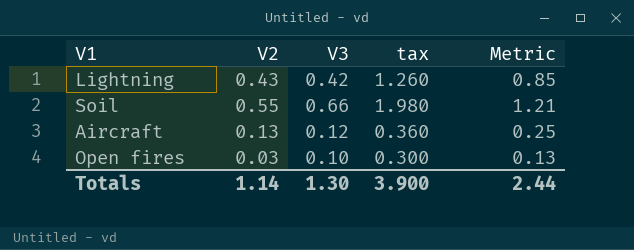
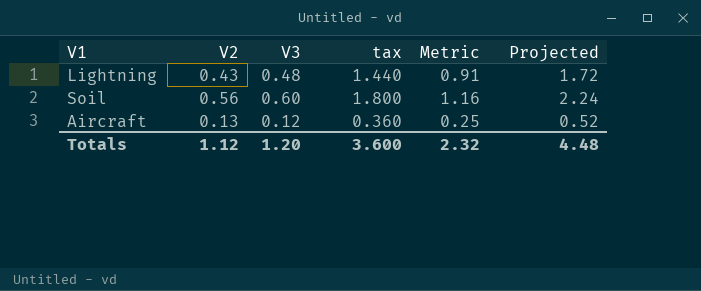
column Projected | formula: none -> [V2] * 4
row Open fires: 0.03 | 0.10 | 0.300 | 0.13 -> none
Lightning | V3: 0.42 -> 0.48
Lightning | tax: 1.260 -> 1.440
Lightning | Metric: 0.85 -> 0.91
Soil | V2: 0.55 -> 0.56
Soil | V3: 0.66 -> 0.60
Soil | tax: 1.980 -> 1.800
Soil | Metric: 1.21 -> 1.16
Totals | V2: 1.14 -> 1.12
Totals | V3: 1.30 -> 1.20
Totals | tax: 3.900 -> 3.600
Totals | Metric: 2.44 -> 2.32

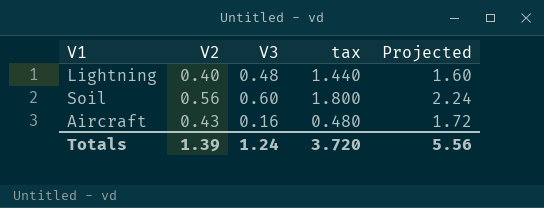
column Metric | formula: [V2] + [V3] -> none
Lightning | V2: 0.43 -> 0.40
Lightning | Projected: 1.72 -> 1.60
Aircraft | V2: 0.13 -> 0.43
Aircraft | V3: 0.12 -> 0.16
Aircraft | tax: 0.360 -> 0.480
Aircraft | Projected: 0.52 -> 1.72
Totals | V2: 1.12 -> 1.39
Totals | V3: 1.20 -> 1.24
Totals | tax: 3.600 -> 3.720
Totals | Projected: 4.48 -> 5.56

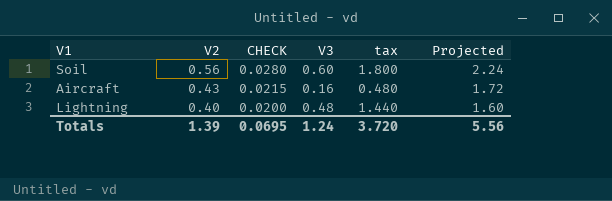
row order: none -> V2 descending
column CHECK | formula: none -> [V2] * 0.05

